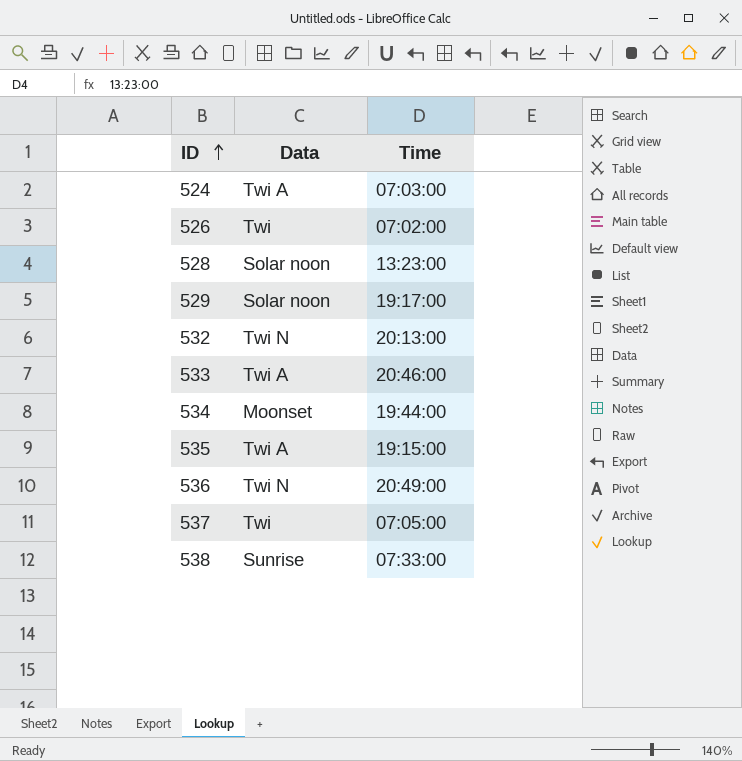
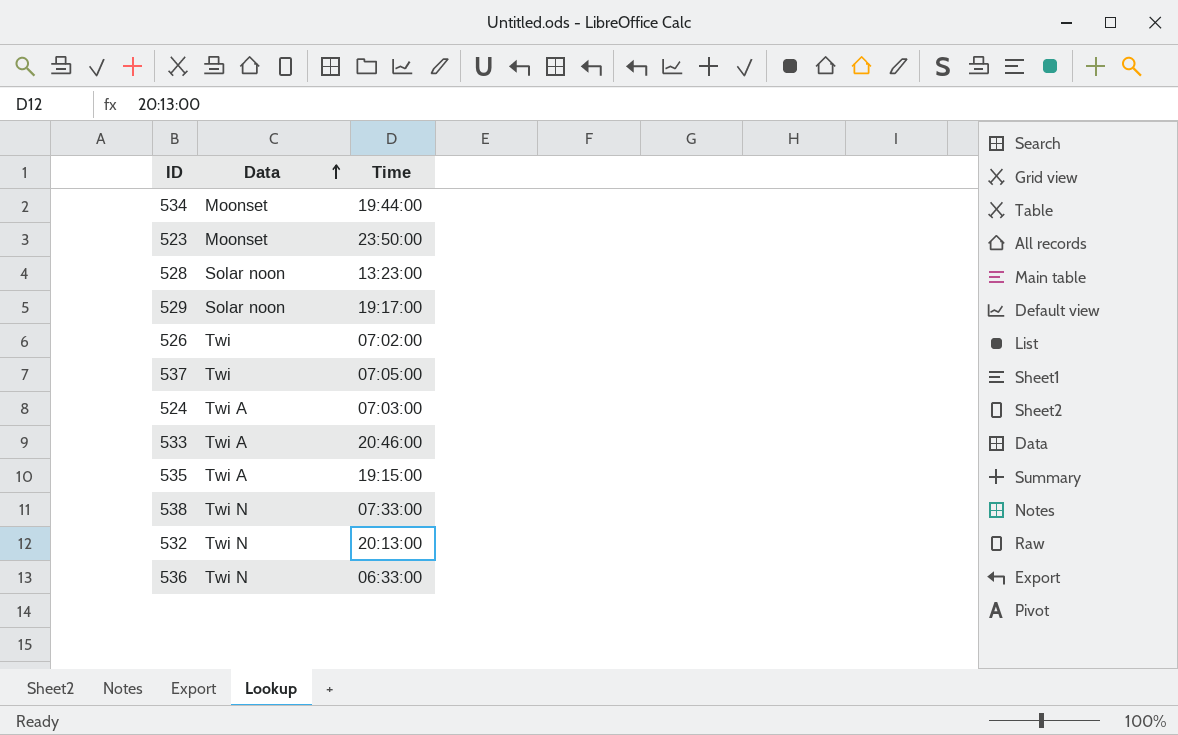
row order: ID ascending -> Data ascending
row 523: none -> Moonset | 23:50:00
538 | Data: Sunrise -> Twi N
536 | Time: 20:49:00 -> 06:33:00

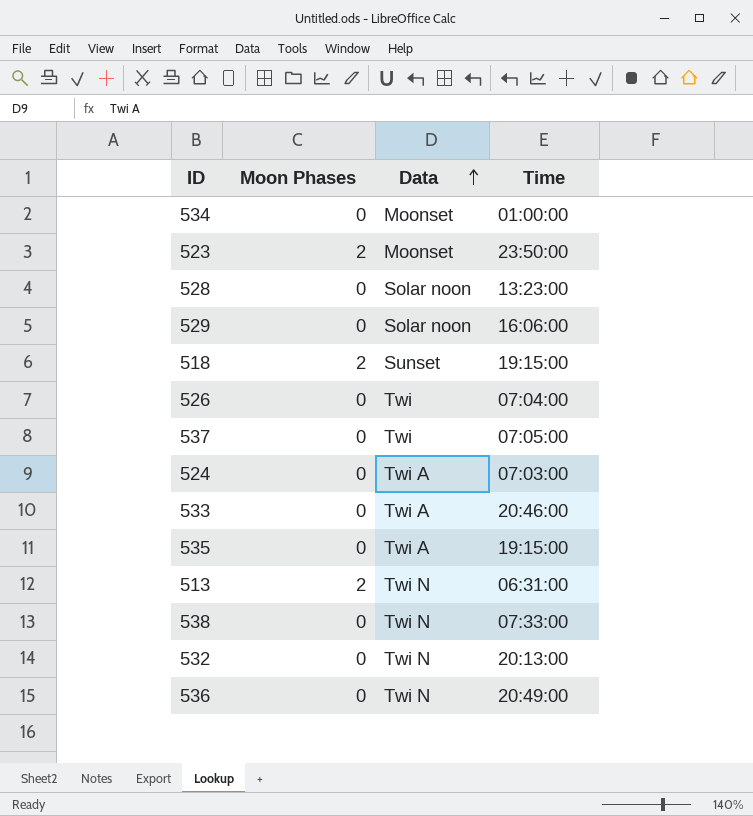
column Moon Phases | position: none -> 2
534 | Time: 19:44:00 -> 01:00:00
529 | Time: 19:17:00 -> 16:06:00
row 518: none -> 2 | Sunset | 19:15:00
526 | Time: 07:02:00 -> 07:04:00
row 513: none -> 2 | Twi N | 06:31:00
536 | Time: 06:33:00 -> 20:49:00

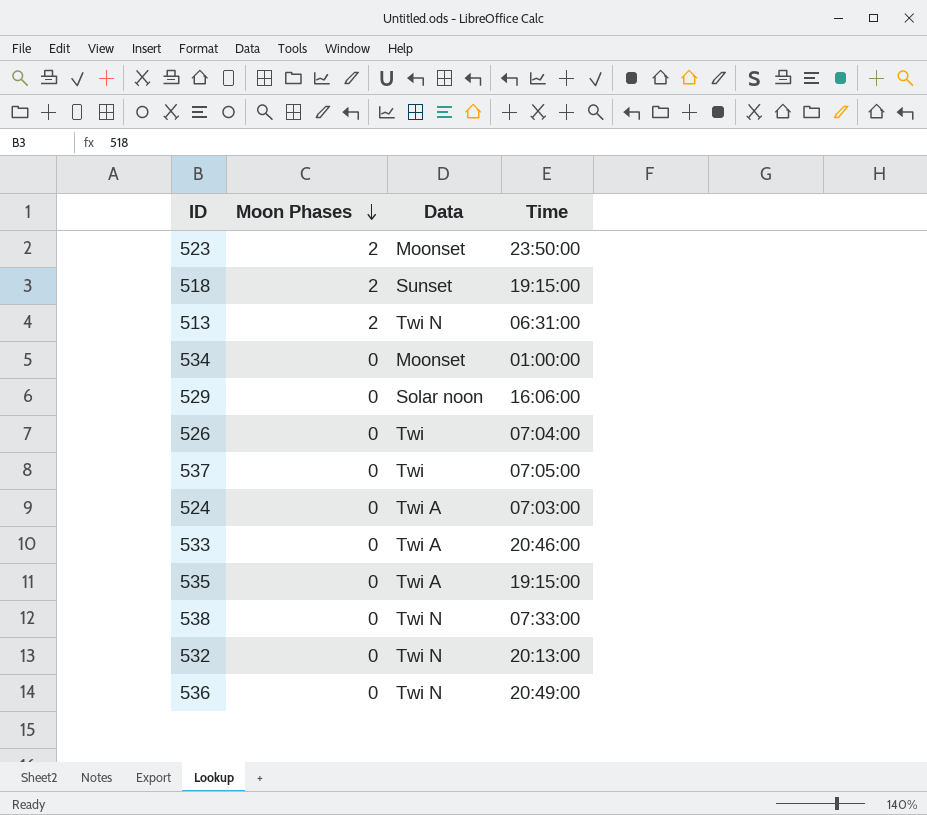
row order: Data ascending -> Moon Phases descending
row 528: 0 | Solar noon | 13:23:00 -> none

